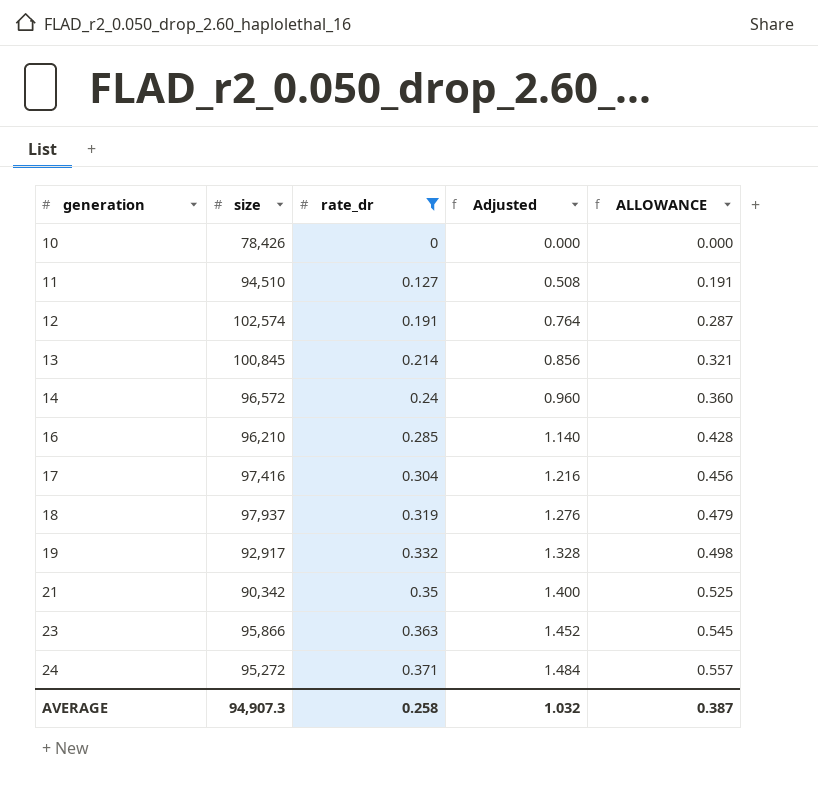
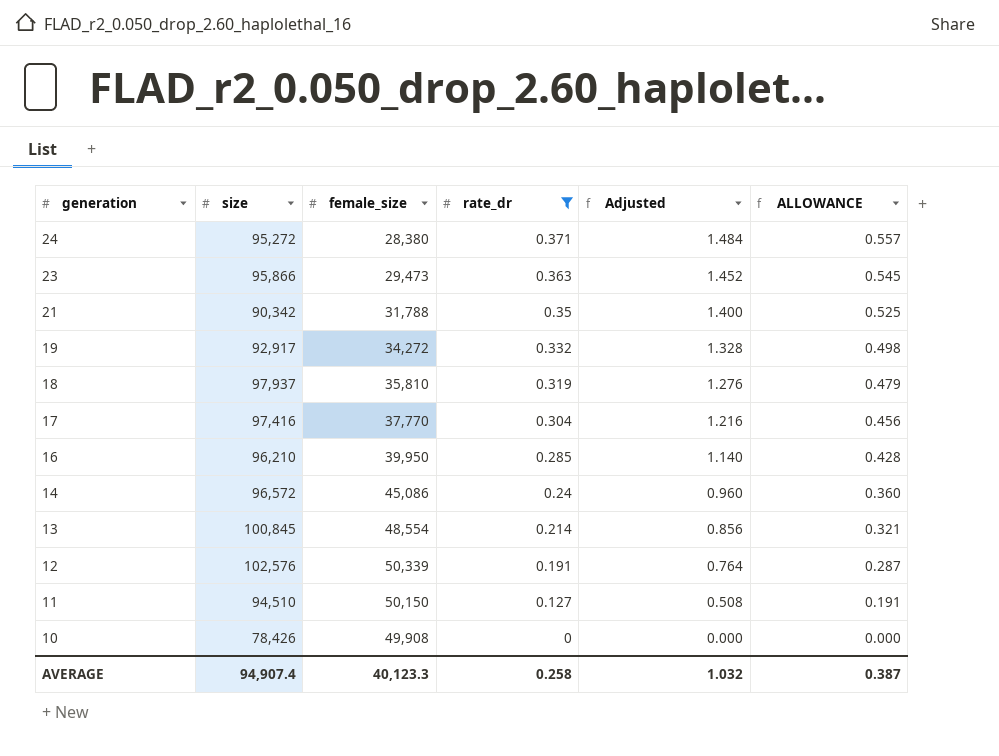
row order: generation ascending -> generation descending
column female_size | position: none -> 3
12 | size: 102,574 -> 102,576
AVERAGE | size: 94,907.3 -> 94,907.4

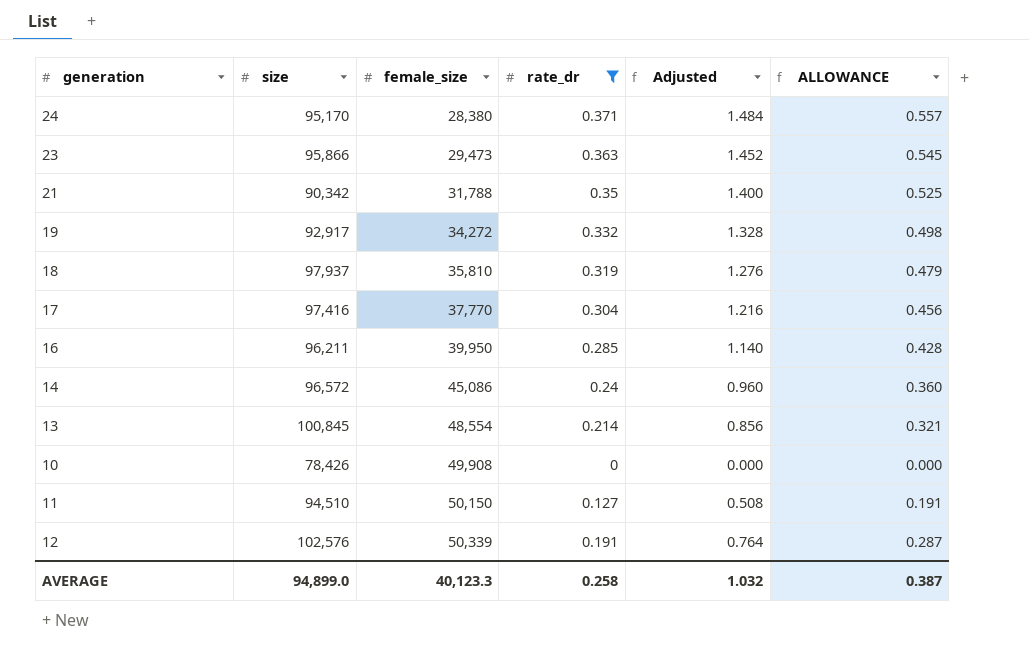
row order: generation descending -> female_size ascending
24 | size: 95,272 -> 95,170
16 | size: 96,210 -> 96,211
AVERAGE | size: 94,907.4 -> 94,899.0

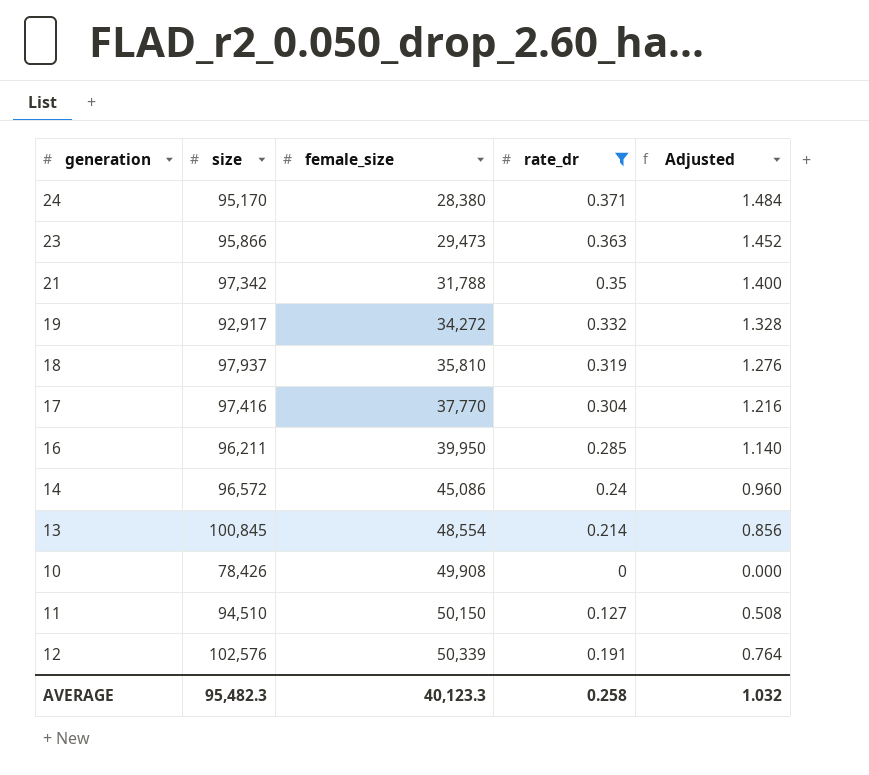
column ALLOWANCE | formula: [rate_dr] * 1.5 -> none
21 | size: 90,342 -> 97,342
AVERAGE | size: 94,899.0 -> 95,482.3

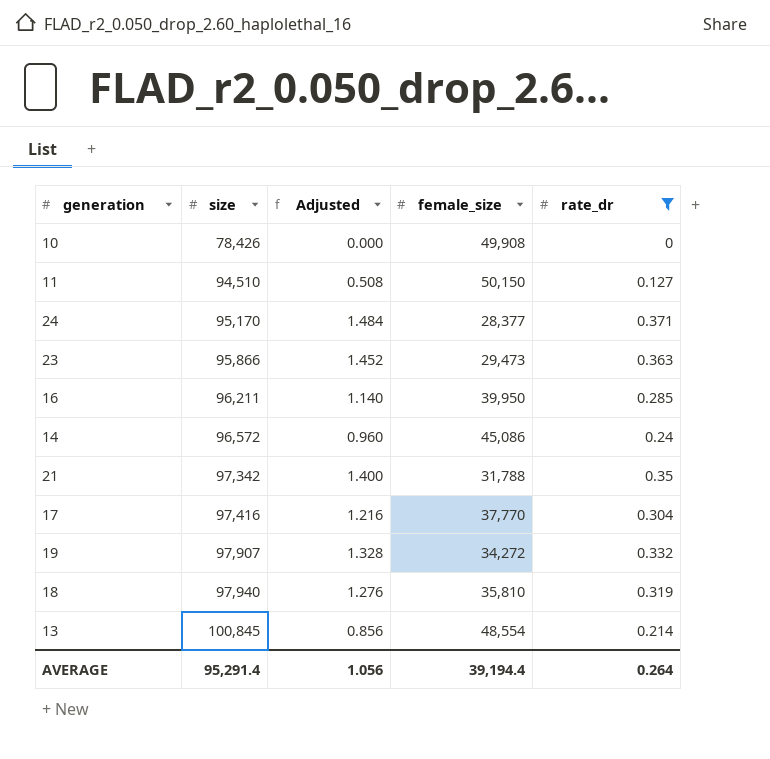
row order: female_size ascending -> size ascending
column Adjusted | position: 5 -> 3
row 12: 102,576 | 50,339 | 0.191 | 0.764 -> none
24 | female_size: 28,380 -> 28,377
19 | size: 92,917 -> 97,907
18 | size: 97,937 -> 97,940
AVERAGE | size: 95,482.3 -> 95,291.4
AVERAGE | Adjusted: 1.032 -> 1.056
AVERAGE | female_size: 40,123.3 -> 39,194.4
AVERAGE | rate_dr: 0.258 -> 0.264

